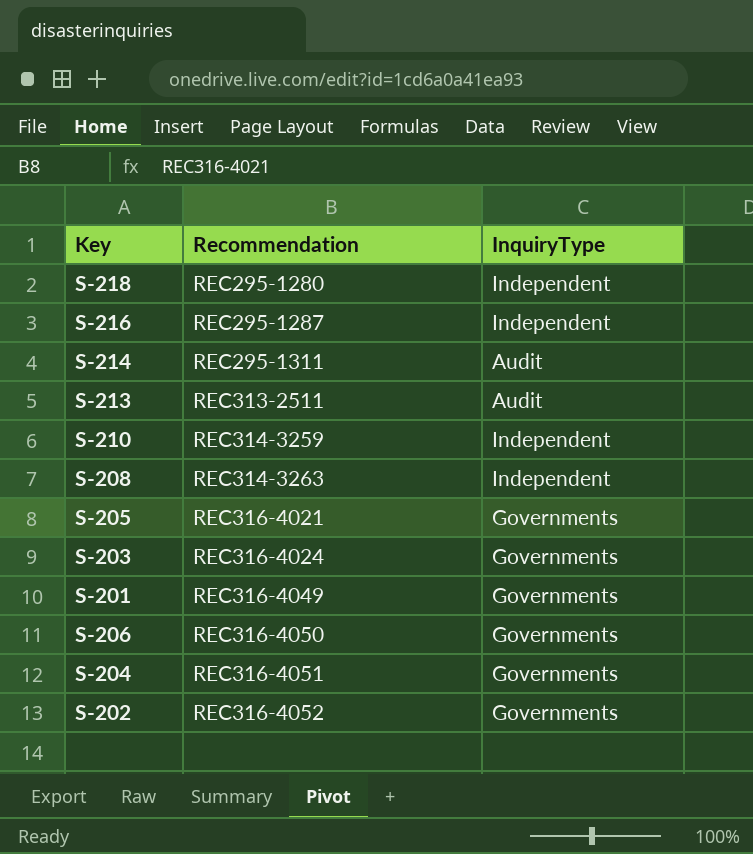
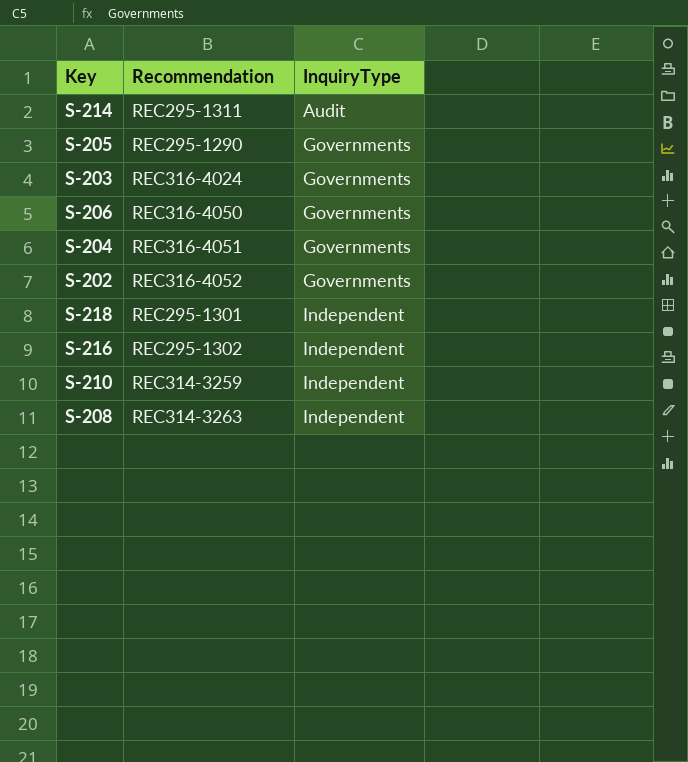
row order: Recommendation ascending -> InquiryType ascending
row S-213: REC313-2511 | Audit -> none
row S-201: REC316-4049 | Governments -> none
S-205 | Recommendation: REC316-4021 -> REC295-1290
S-218 | Recommendation: REC295-1280 -> REC295-1301
S-216 | Recommendation: REC295-1287 -> REC295-1302

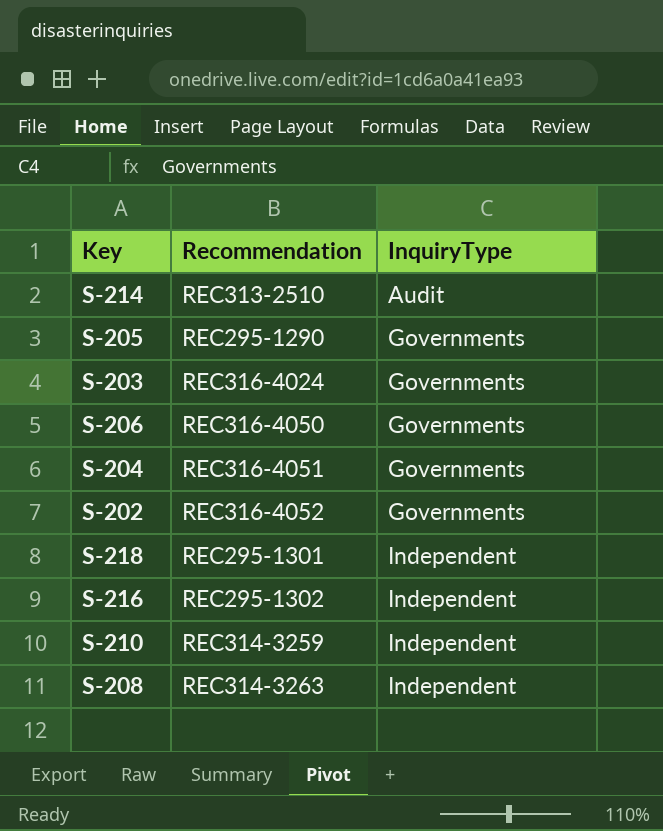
S-214 | Recommendation: REC295-1311 -> REC313-2510

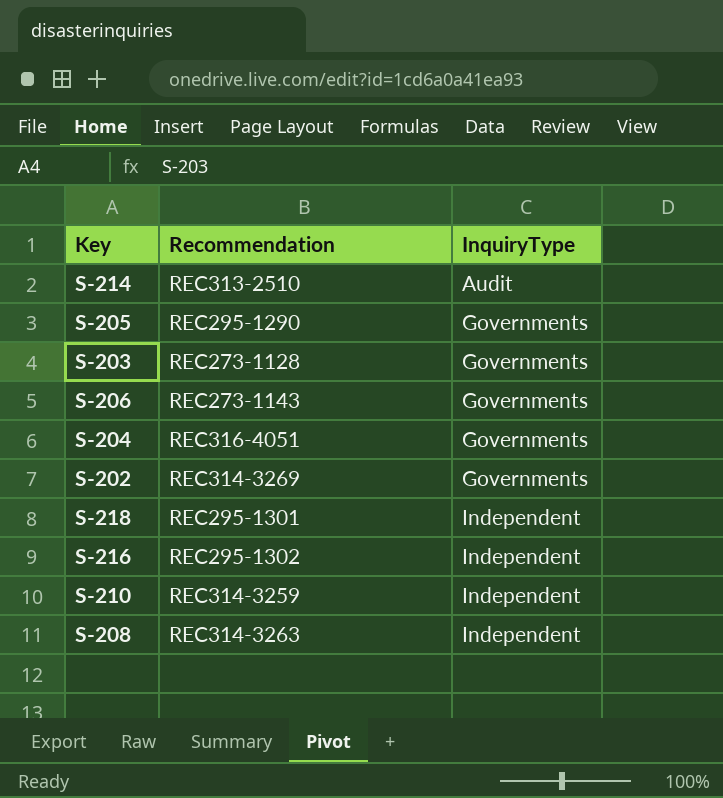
S-203 | Recommendation: REC316-4024 -> REC273-1128
S-206 | Recommendation: REC316-4050 -> REC273-1143
S-202 | Recommendation: REC316-4052 -> REC314-3269

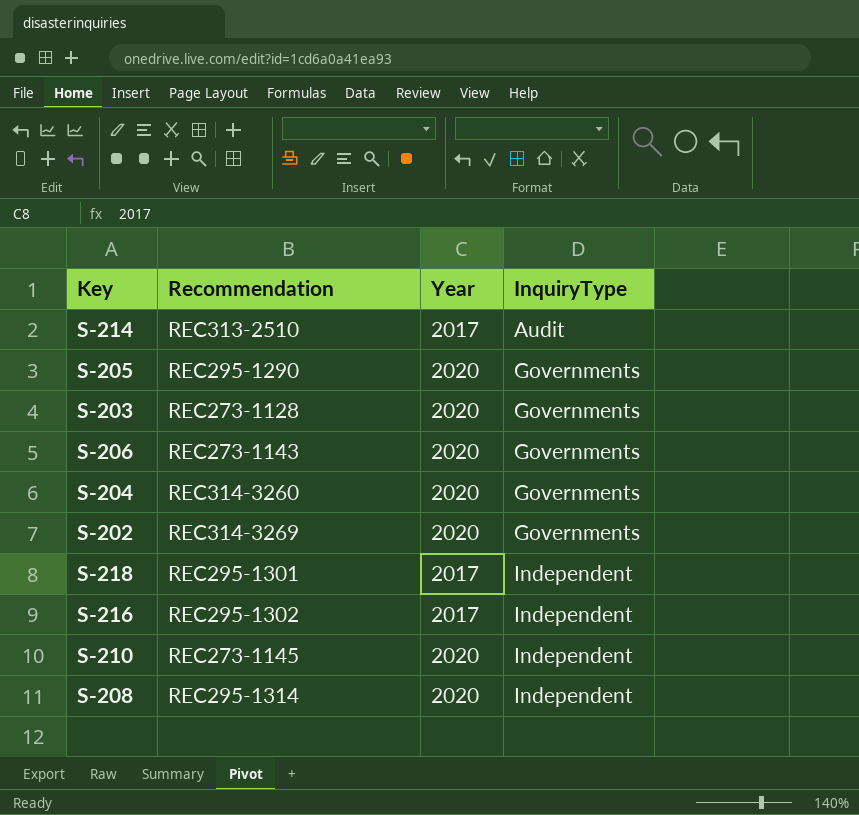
column Year | position: none -> 3
S-204 | Recommendation: REC316-4051 -> REC314-3260
S-210 | Recommendation: REC314-3259 -> REC273-1145
S-208 | Recommendation: REC314-3263 -> REC295-1314

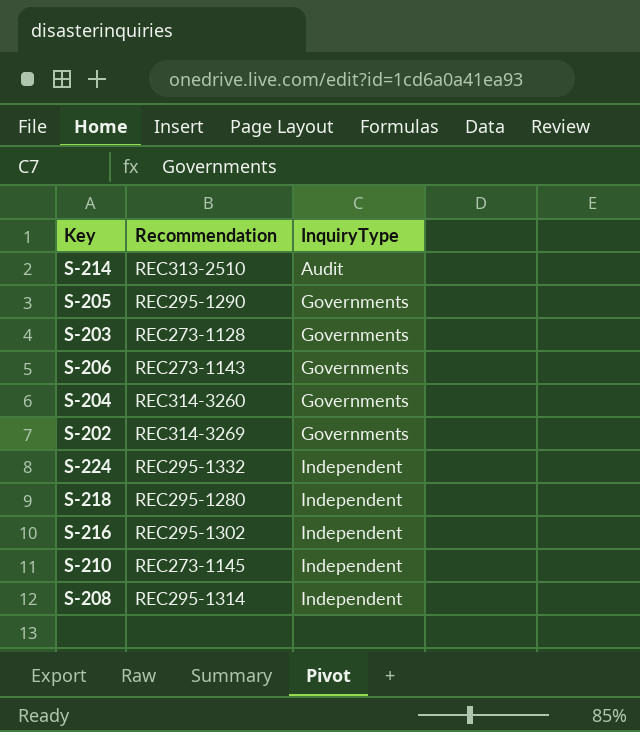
column Year | position: 3 -> none
row S-224: none -> REC295-1332 | Independent
S-218 | Recommendation: REC295-1301 -> REC295-1280

